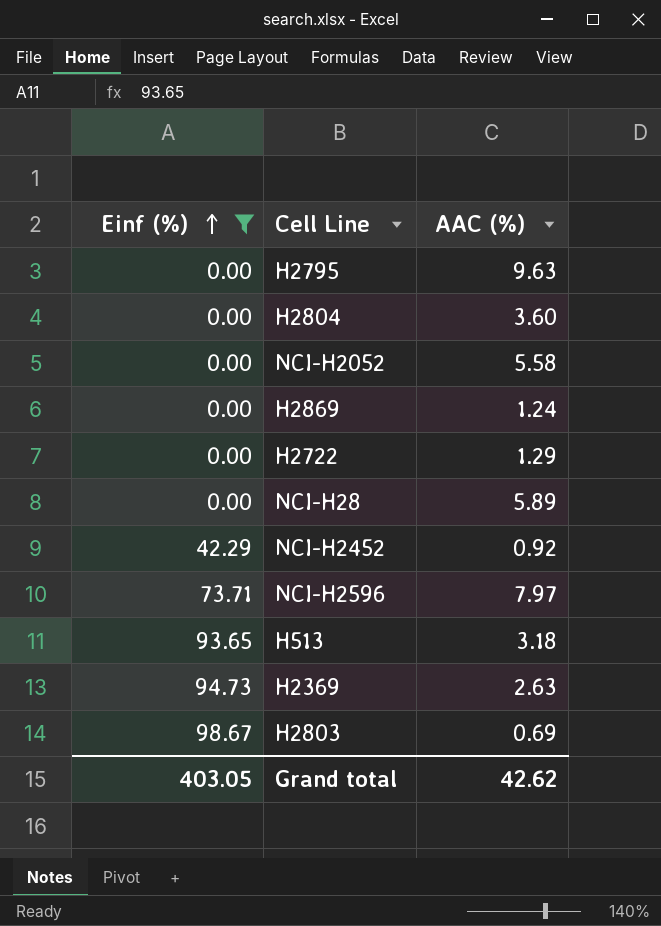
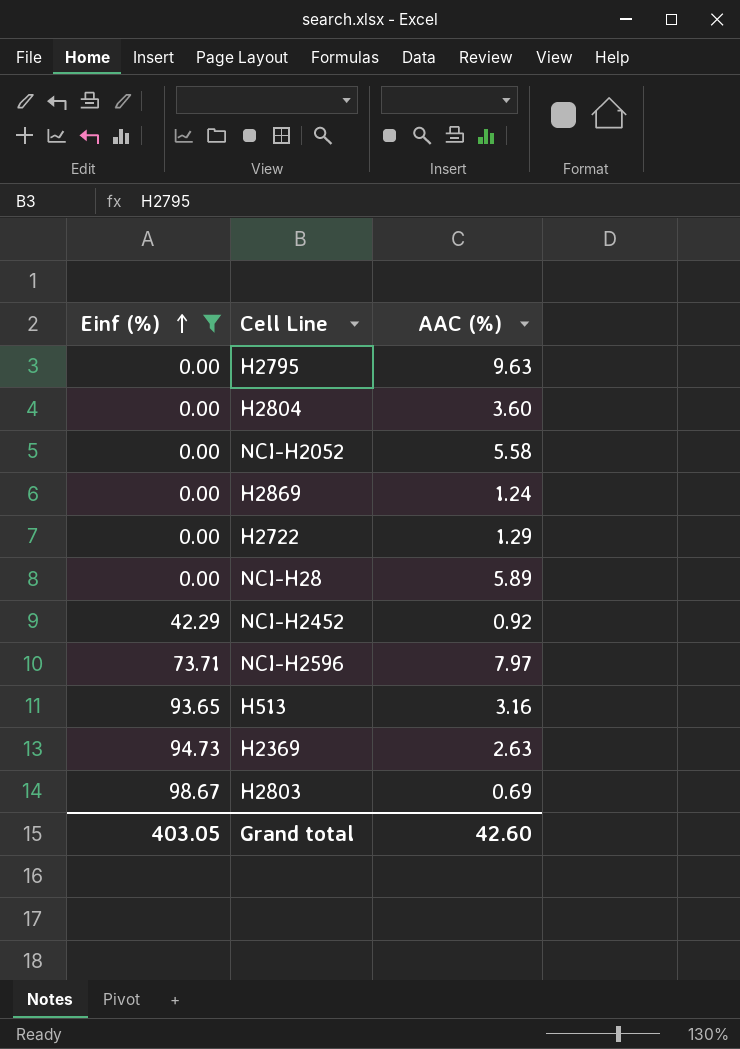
H513 | AAC (%): 3.18 -> 3.16
Grand total | AAC (%): 42.62 -> 42.60

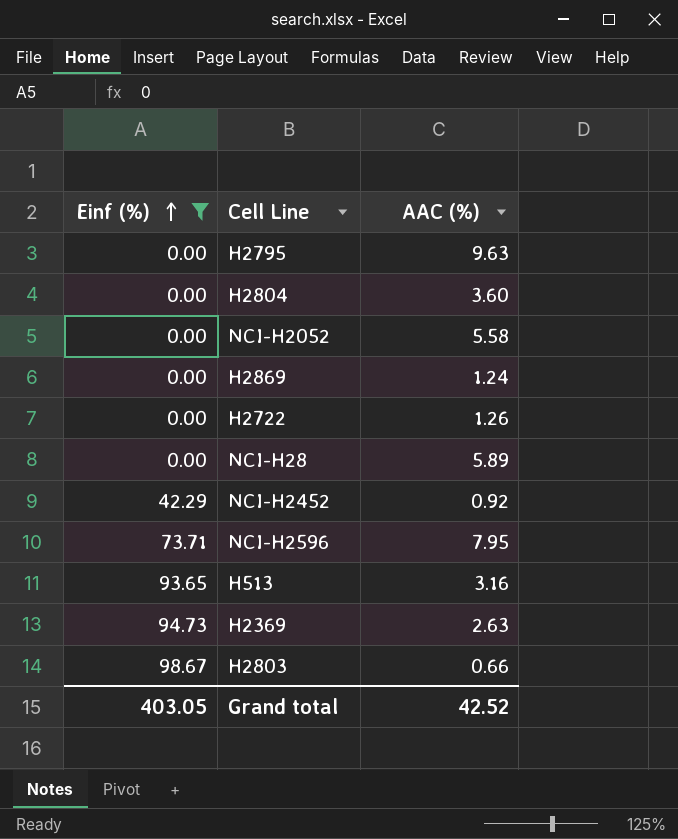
H2722 | AAC (%): 1.29 -> 1.26
NCI-H2596 | AAC (%): 7.97 -> 7.95
H2803 | AAC (%): 0.69 -> 0.66
Grand total | AAC (%): 42.60 -> 42.52

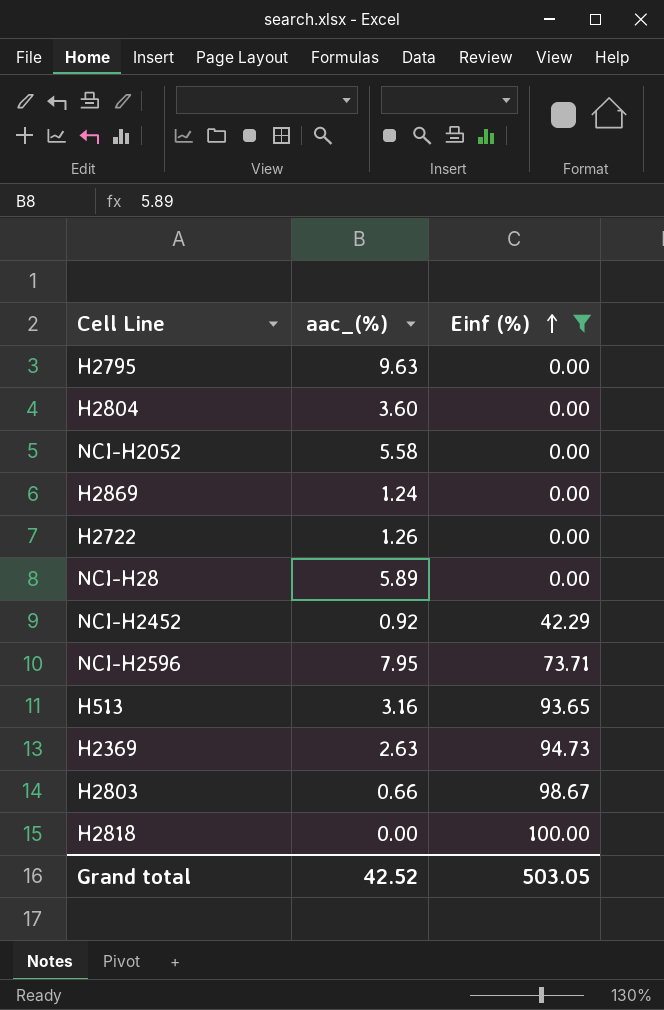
column name: AAC (%) -> aac_(%)
column Einf (%) | position: 1 -> 3
row H2818: none -> 0.00 | 100.00
Grand total | Einf (%): 403.05 -> 503.05

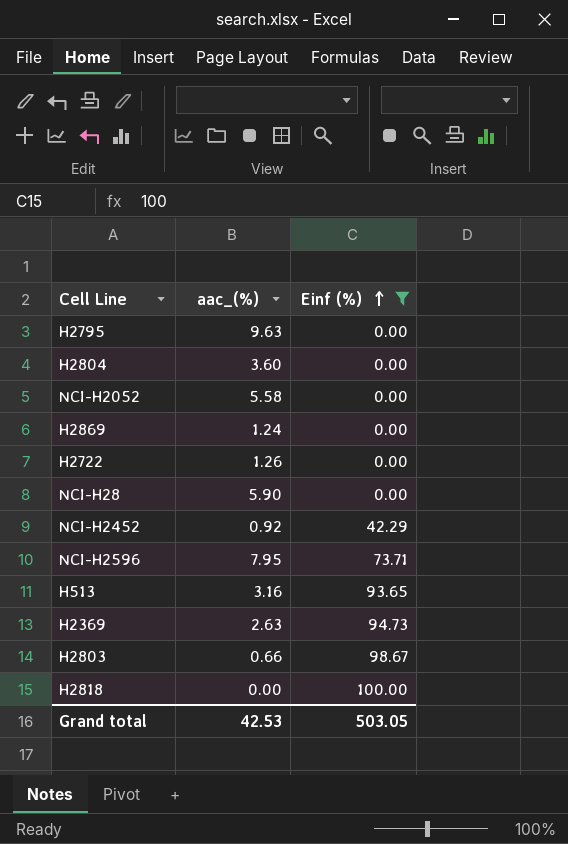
NCI-H28 | aac_(%): 5.89 -> 5.90
Grand total | aac_(%): 42.52 -> 42.53

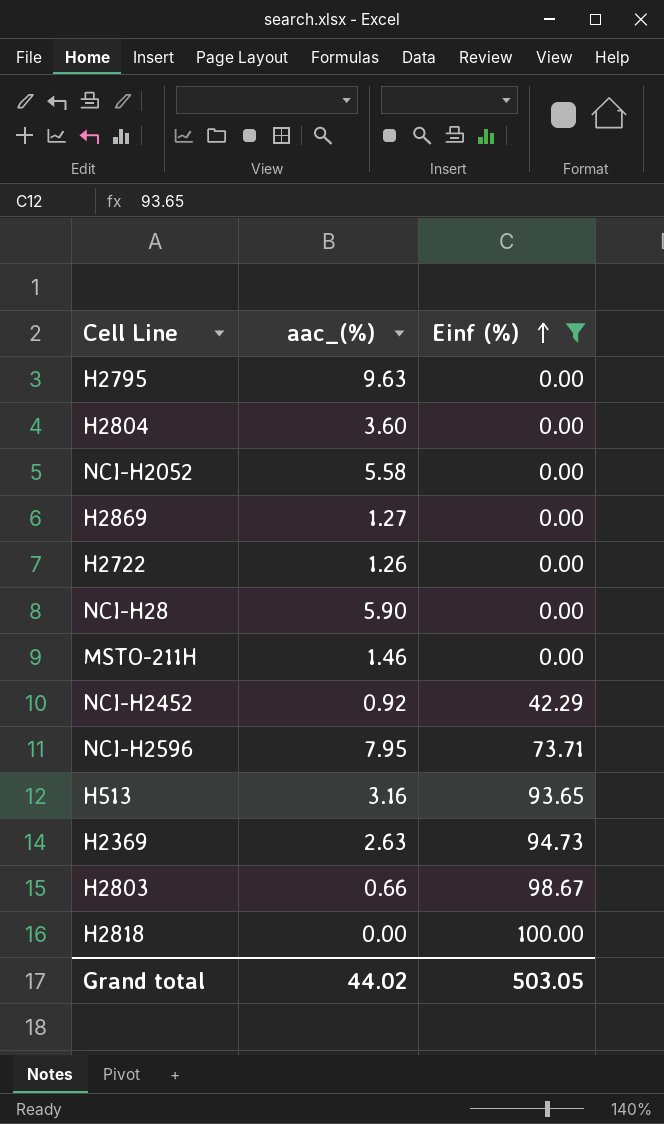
H2869 | aac_(%): 1.24 -> 1.27
row MSTO-211H: none -> 1.46 | 0.00
Grand total | aac_(%): 42.53 -> 44.02

